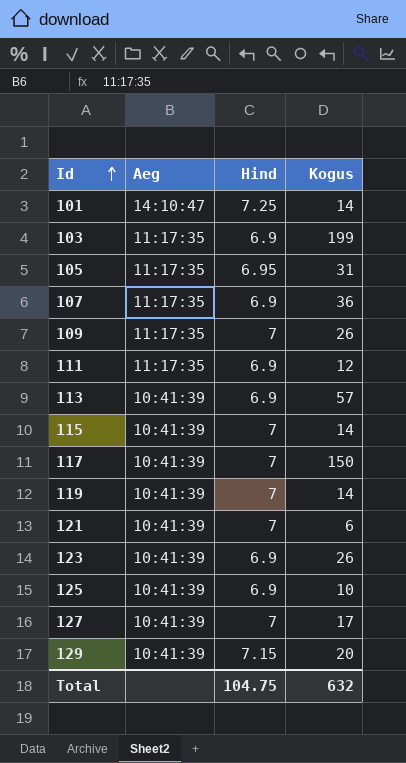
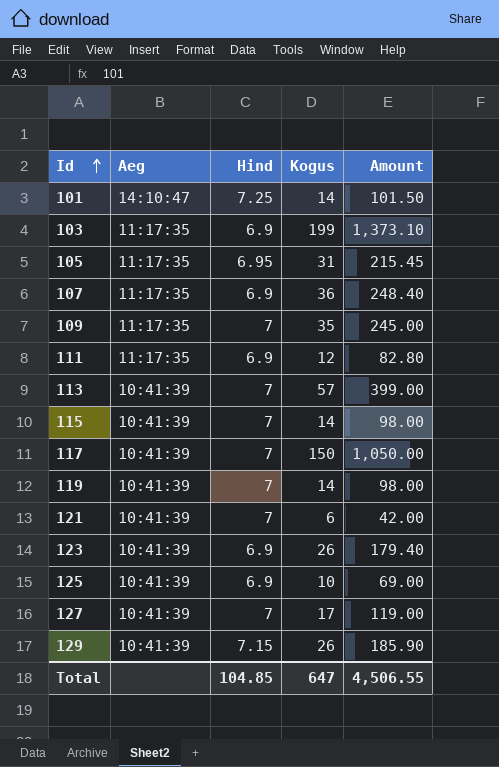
column Amount | formula: none -> [Hind] * [Kogus]
109 | Kogus: 26 -> 35
113 | Hind: 6.9 -> 7
129 | Kogus: 20 -> 26
Total | Hind: 104.75 -> 104.85
Total | Kogus: 632 -> 647

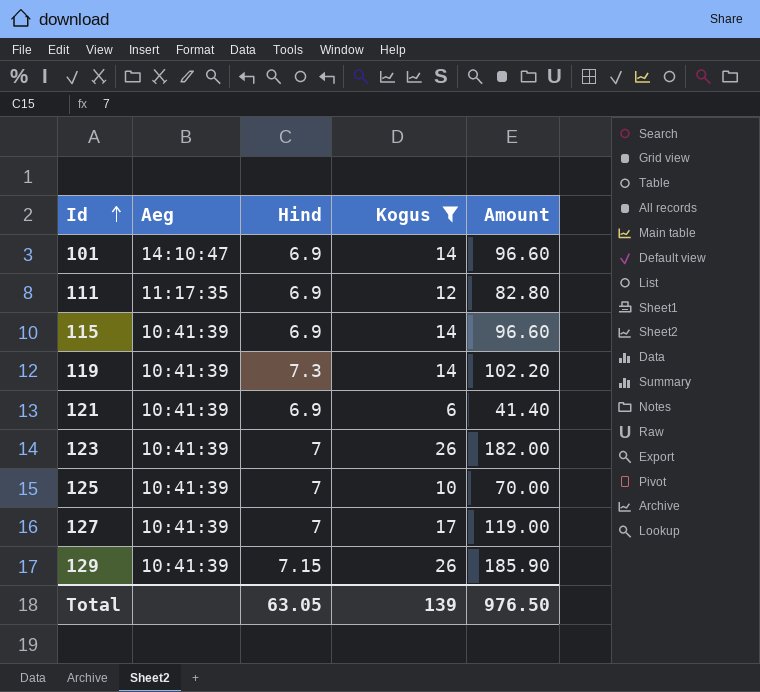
filter: none -> Kogus <= 26
101 | Hind: 7.25 -> 6.9
101 | Amount: 101.50 -> 96.60
115 | Hind: 7 -> 6.9
115 | Amount: 98.00 -> 96.60
119 | Hind: 7 -> 7.3
119 | Amount: 98.00 -> 102.20
121 | Hind: 7 -> 6.9
121 | Amount: 42.00 -> 41.40
123 | Hind: 6.9 -> 7
123 | Amount: 179.40 -> 182.00
125 | Hind: 6.9 -> 7
125 | Amount: 69.00 -> 70.00
Total | Hind: 104.85 -> 63.05
Total | Kogus: 647 -> 139
Total | Amount: 4,506.55 -> 976.50

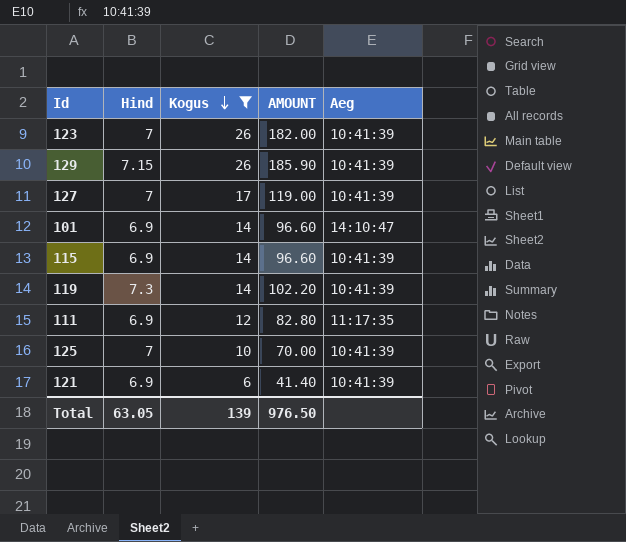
row order: Id ascending -> Kogus descending
column name: Amount -> AMOUNT
column Aeg | position: 2 -> 5

